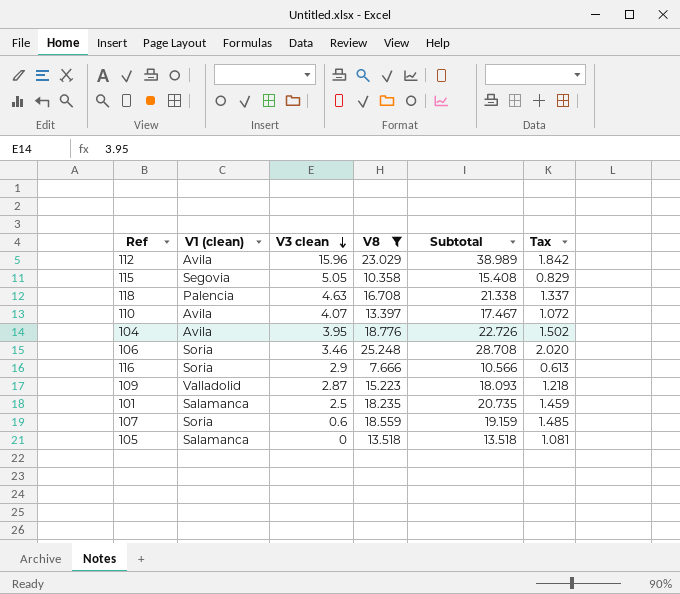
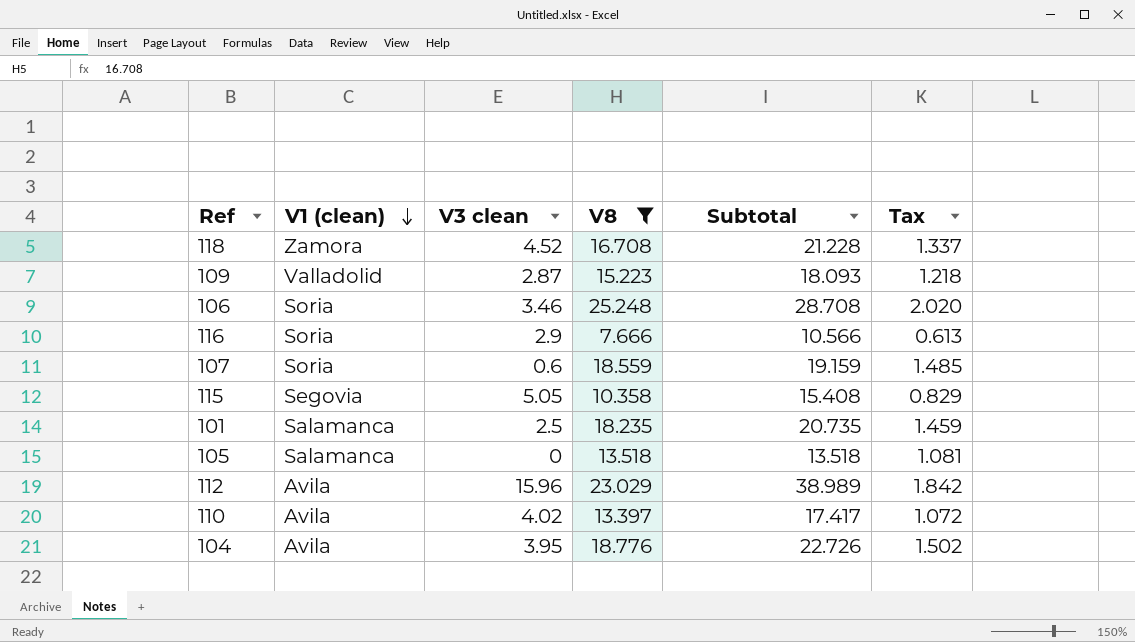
row order: V3 clean descending -> V1 (clean) descending
118 | V1 (clean): Palencia -> Zamora
118 | V3 clean: 4.63 -> 4.52
118 | Subtotal: 21.338 -> 21.228
110 | V3 clean: 4.07 -> 4.02
110 | Subtotal: 17.467 -> 17.417

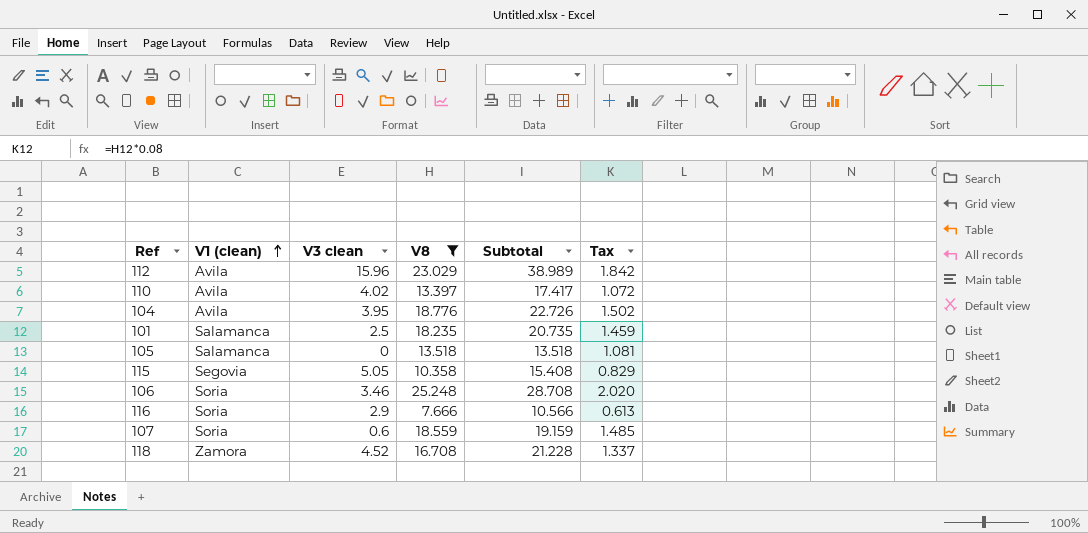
row order: V1 (clean) descending -> V1 (clean) ascending
row 109: Valladolid | 2.87 | 15.223 | 18.093 | 1.218 -> none

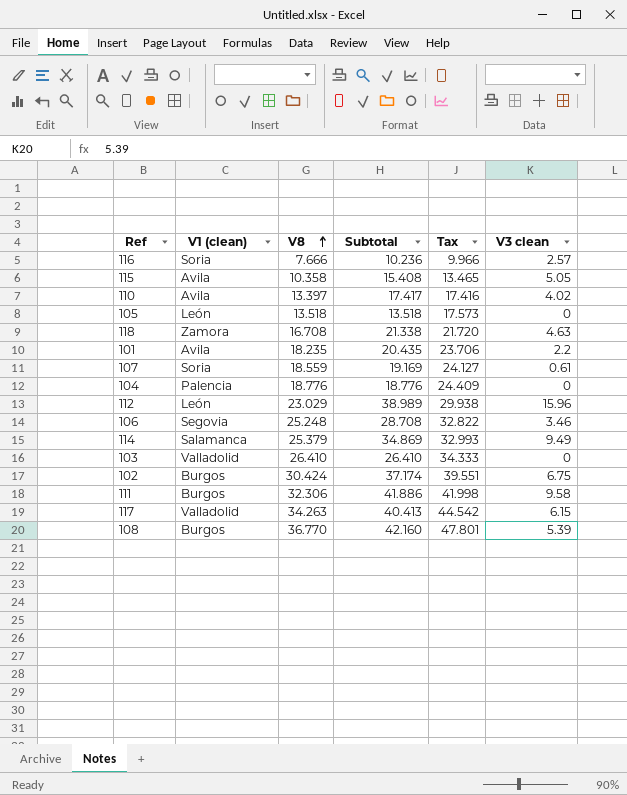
filter: V8 <= 25.248 -> none
row order: V1 (clean) ascending -> V8 ascending
column Tax | formula: [V8] * 0.08 -> [V8] * 1.3
column V3 clean | position: 3 -> 6
116 | Subtotal: 10.566 -> 10.236
116 | V3 clean: 2.9 -> 2.57
115 | V1 (clean): Segovia -> Avila
105 | V1 (clean): Salamanca -> León
118 | Subtotal: 21.228 -> 21.338
118 | V3 clean: 4.52 -> 4.63
101 | V1 (clean): Salamanca -> Avila
101 | Subtotal: 20.735 -> 20.435
101 | V3 clean: 2.5 -> 2.2
107 | Subtotal: 19.159 -> 19.169
107 | V3 clean: 0.6 -> 0.61
104 | V1 (clean): Avila -> Palencia
104 | Subtotal: 22.726 -> 18.776
104 | V3 clean: 3.95 -> 0
112 | V1 (clean): Avila -> León
106 | V1 (clean): Soria -> Segovia

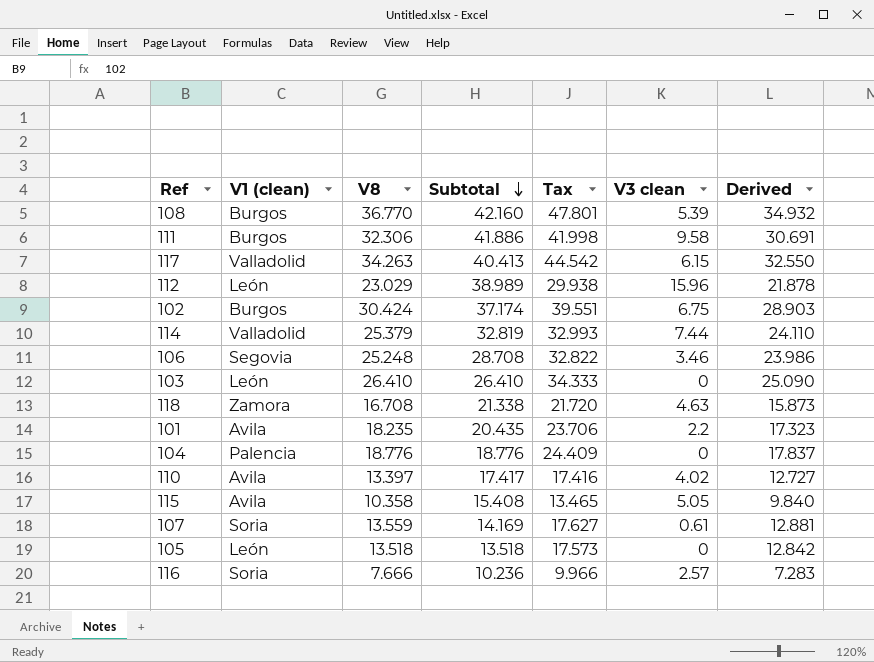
row order: V8 ascending -> Subtotal descending
column Derived | formula: none -> [V8] * 0.95
114 | V1 (clean): Salamanca -> Valladolid
114 | Subtotal: 34.869 -> 32.819
114 | V3 clean: 9.49 -> 7.44
103 | V1 (clean): Valladolid -> León
107 | V8: 18.559 -> 13.559
107 | Subtotal: 19.169 -> 14.169
107 | Tax: 24.127 -> 17.627

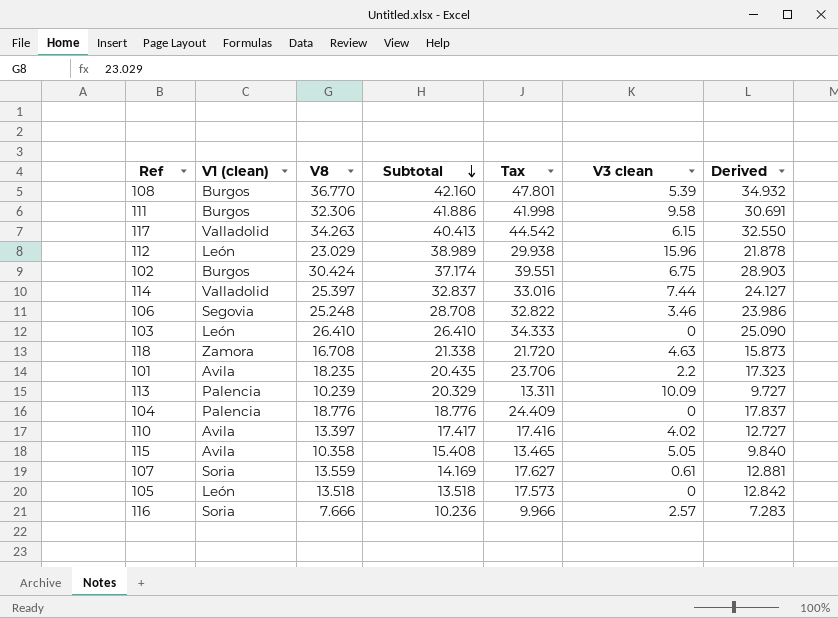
114 | V8: 25.379 -> 25.397
114 | Subtotal: 32.819 -> 32.837
114 | Tax: 32.993 -> 33.016
114 | Derived: 24.110 -> 24.127
row 113: none -> Palencia | 10.239 | 20.329 | 13.311 | 10.09 | 9.727

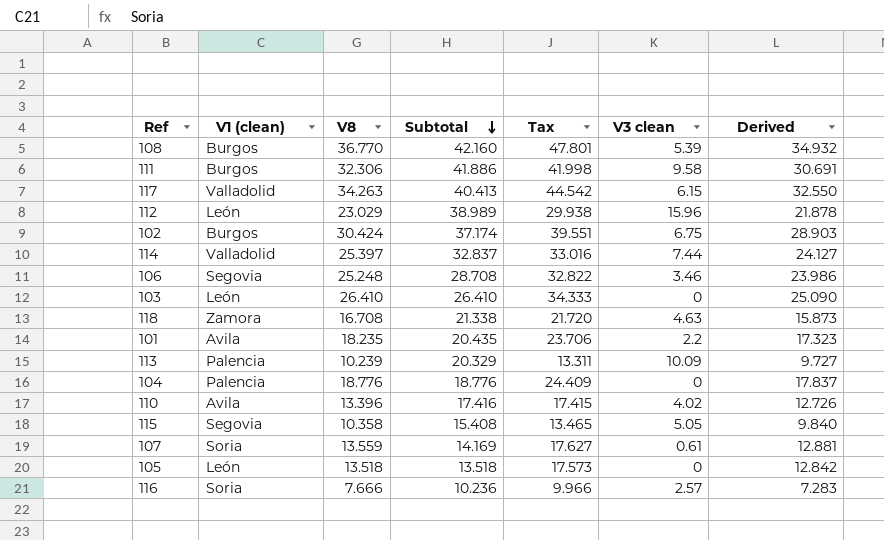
110 | V8: 13.397 -> 13.396
110 | Subtotal: 17.417 -> 17.416
110 | Tax: 17.416 -> 17.415
110 | Derived: 12.727 -> 12.726
115 | V1 (clean): Avila -> Segovia

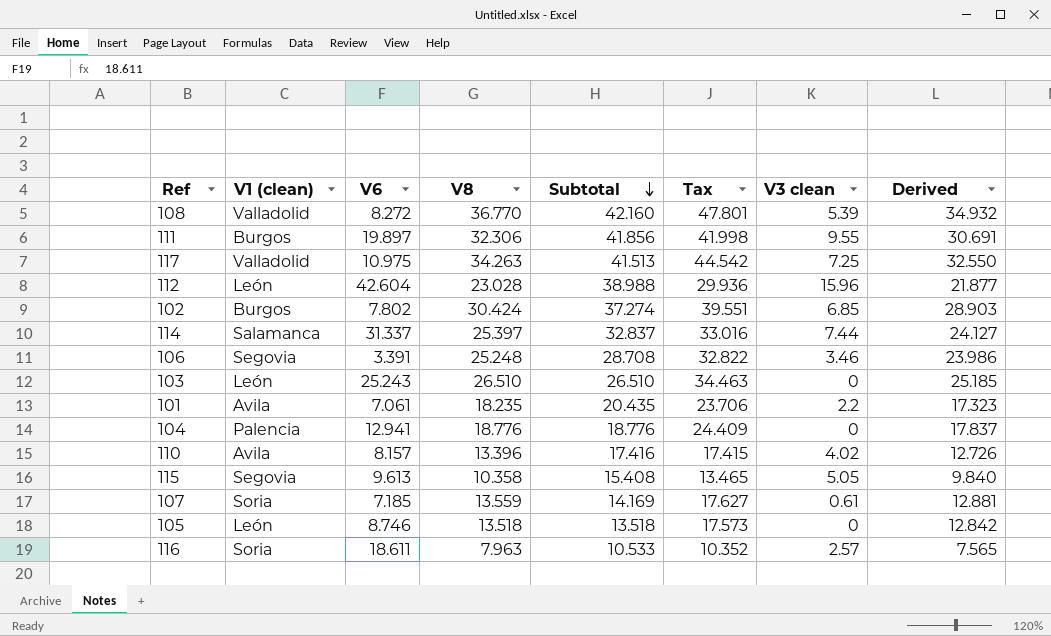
column V6 | position: none -> 3
row 118: Zamora | 16.708 | 21.338 | 21.720 | 4.63 | 15.873 -> none
row 113: Palencia | 10.239 | 20.329 | 13.311 | 10.09 | 9.727 -> none
108 | V1 (clean): Burgos -> Valladolid
111 | Subtotal: 41.886 -> 41.856
111 | V3 clean: 9.58 -> 9.55
117 | Subtotal: 40.413 -> 41.513
117 | V3 clean: 6.15 -> 7.25
112 | V8: 23.029 -> 23.028
112 | Subtotal: 38.989 -> 38.988
112 | Tax: 29.938 -> 29.936
112 | Derived: 21.878 -> 21.877
102 | Subtotal: 37.174 -> 37.274
102 | V3 clean: 6.75 -> 6.85
114 | V1 (clean): Valladolid -> Salamanca
103 | V8: 26.410 -> 26.510
103 | Subtotal: 26.410 -> 26.510
103 | Tax: 34.333 -> 34.463
103 | Derived: 25.090 -> 25.185
116 | V8: 7.666 -> 7.963
116 | Subtotal: 10.236 -> 10.533
116 | Tax: 9.966 -> 10.352
116 | Derived: 7.283 -> 7.565

